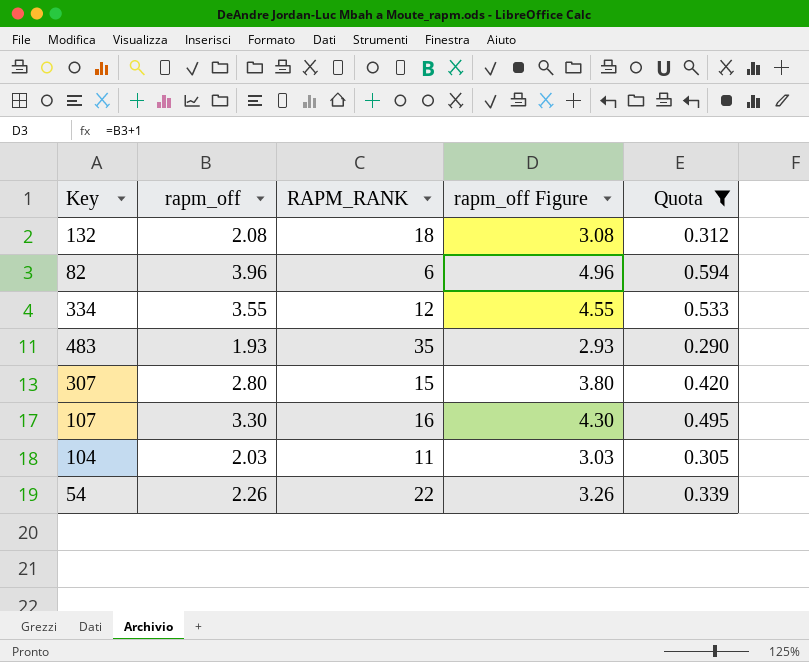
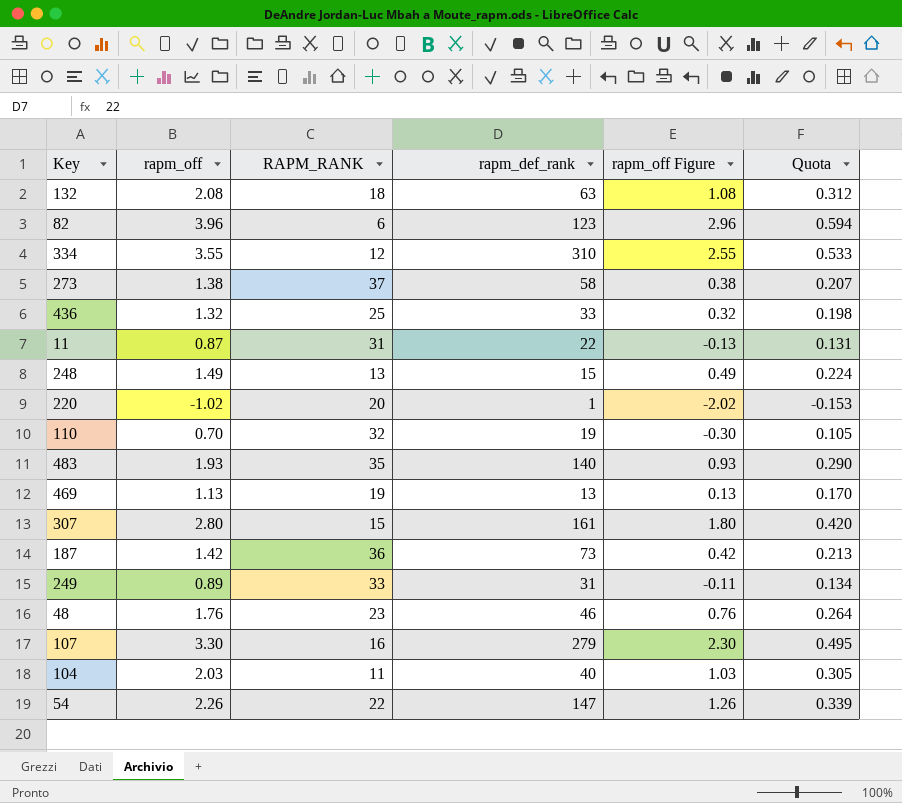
filter: Quota >= 0.290 -> none
column rapm_def_rank | position: none -> 4
column rapm_off Figure | formula: [rapm_off] + 1 -> [rapm_off] - 1

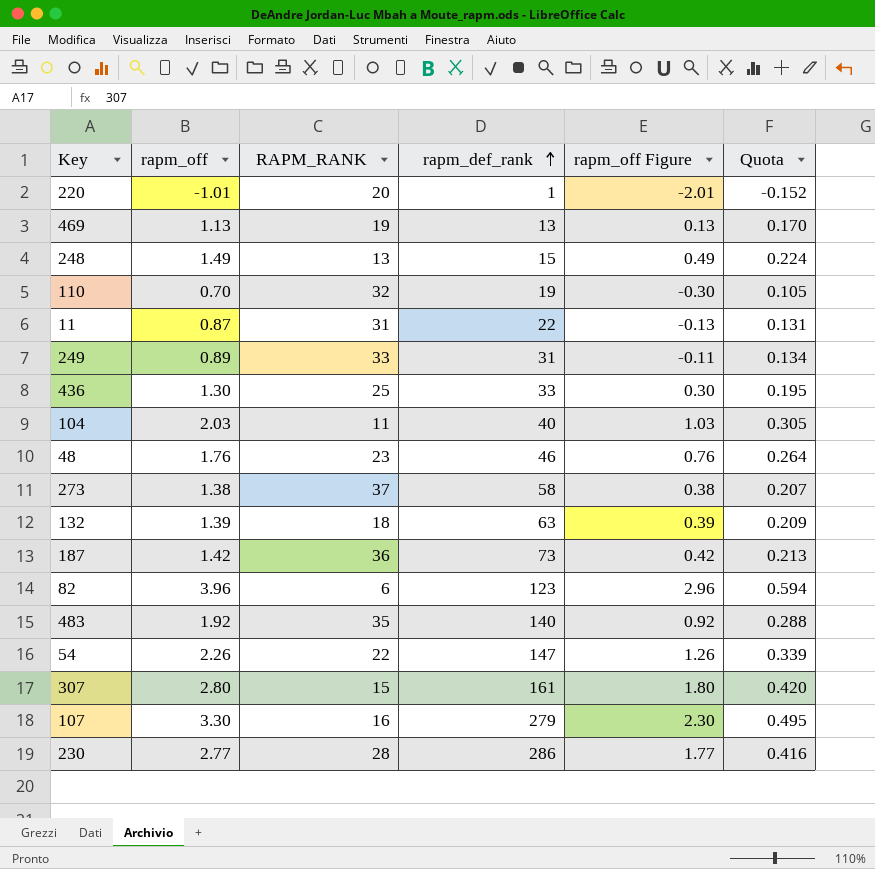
row order: none -> rapm_def_rank ascending
row 334: 3.55 | 12 | 310 | 2.55 | 0.533 -> none
220 | rapm_off: -1.02 -> -1.01
220 | rapm_off Figure: -2.02 -> -2.01
220 | Quota: -0.153 -> -0.152
436 | rapm_off: 1.32 -> 1.30
436 | rapm_off Figure: 0.32 -> 0.30
436 | Quota: 0.198 -> 0.195
132 | rapm_off: 2.08 -> 1.39
132 | rapm_off Figure: 1.08 -> 0.39
132 | Quota: 0.312 -> 0.209
483 | rapm_off: 1.93 -> 1.92
483 | rapm_off Figure: 0.93 -> 0.92
483 | Quota: 0.290 -> 0.288
row 230: none -> 2.77 | 28 | 286 | 1.77 | 0.416

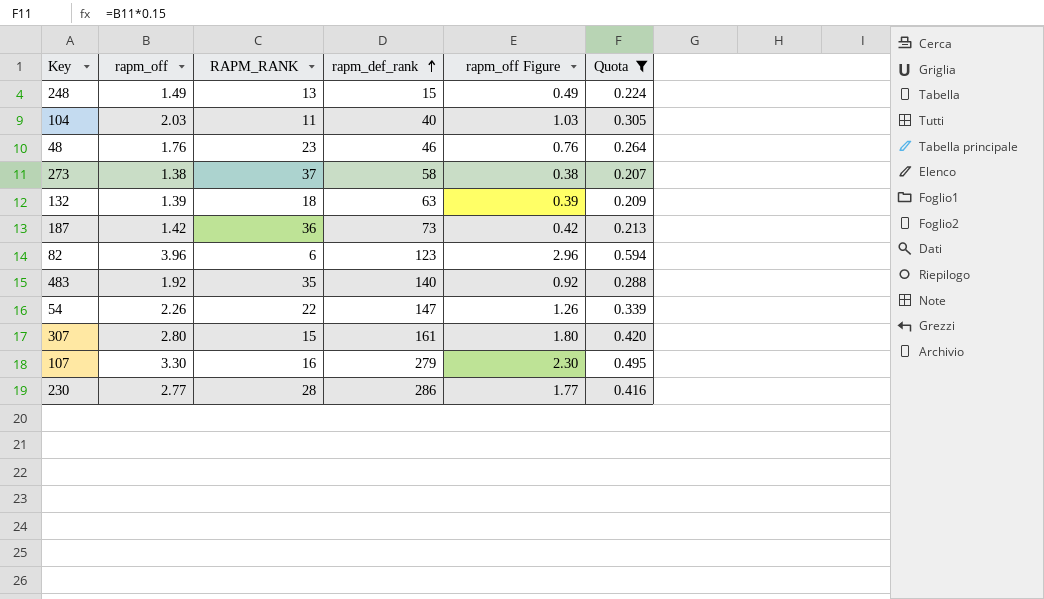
filter: none -> Quota >= 0.207

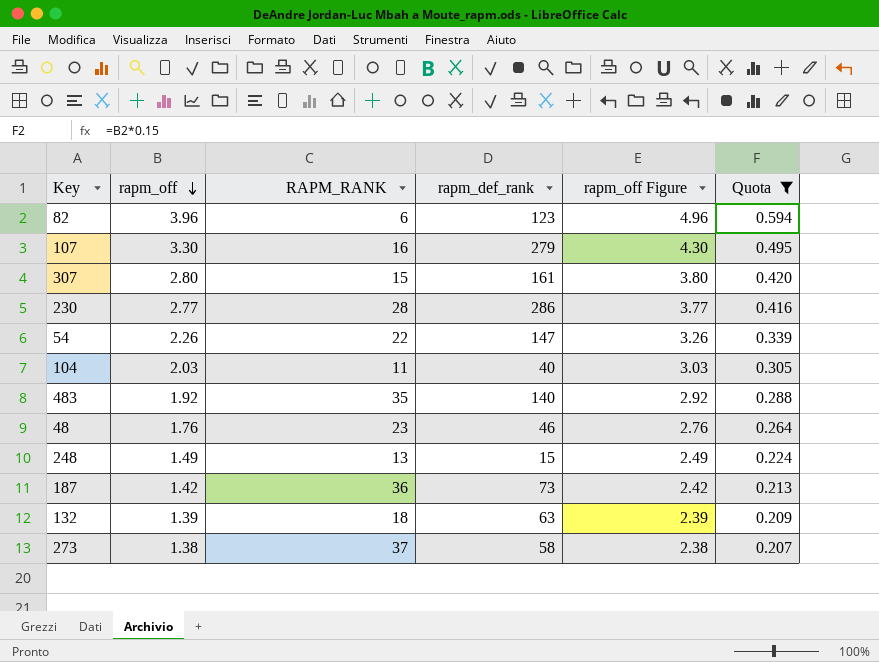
row order: rapm_def_rank ascending -> rapm_off descending
column rapm_off Figure | formula: [rapm_off] - 1 -> [rapm_off] + 1

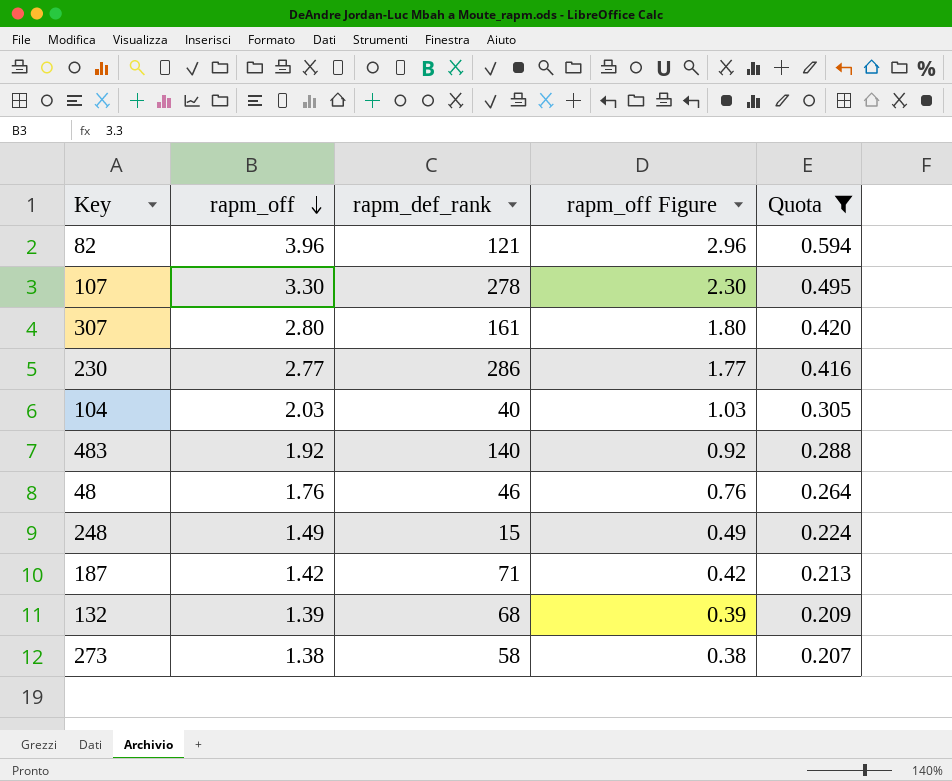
column RAPM_RANK | position: 3 -> none
column rapm_off Figure | formula: [rapm_off] + 1 -> [rapm_off] - 1
row 54: 2.26 | 22 | 147 | 3.26 | 0.339 -> none
82 | rapm_def_rank: 123 -> 121
107 | rapm_def_rank: 279 -> 278
187 | rapm_def_rank: 73 -> 71
132 | rapm_def_rank: 63 -> 68

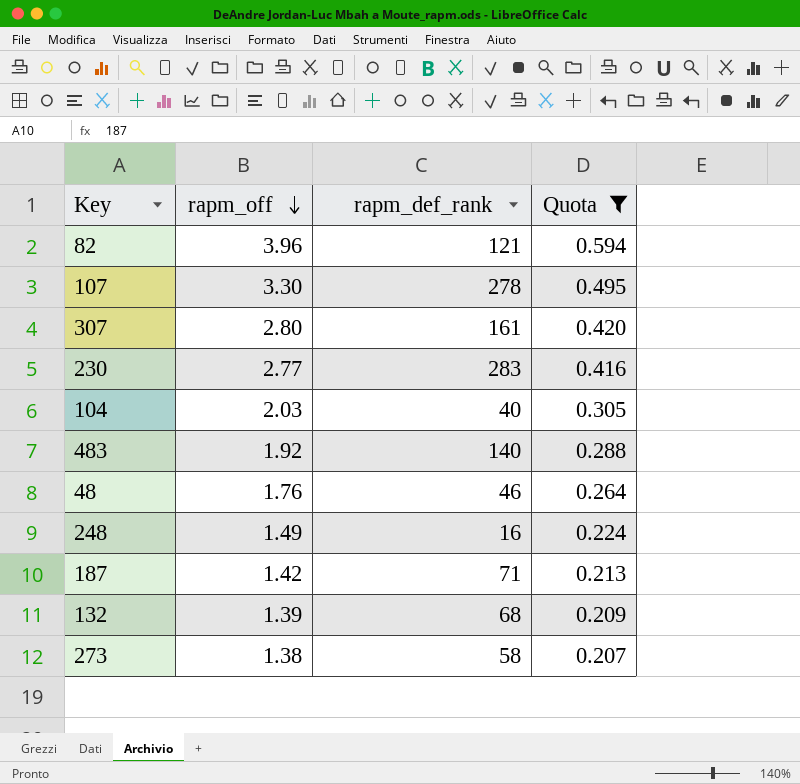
column rapm_off Figure | formula: [rapm_off] - 1 -> none
230 | rapm_def_rank: 286 -> 283
248 | rapm_def_rank: 15 -> 16

